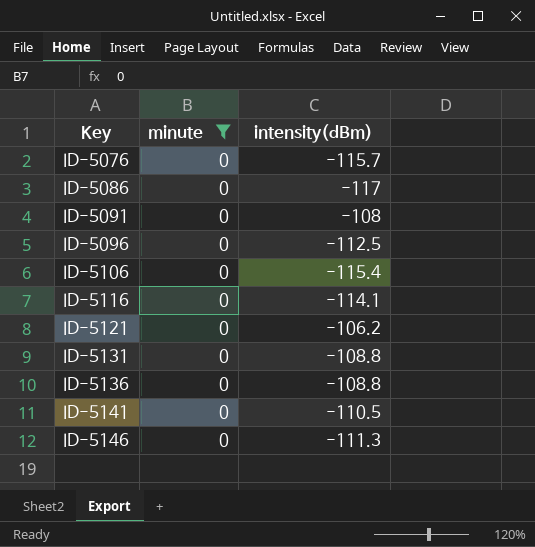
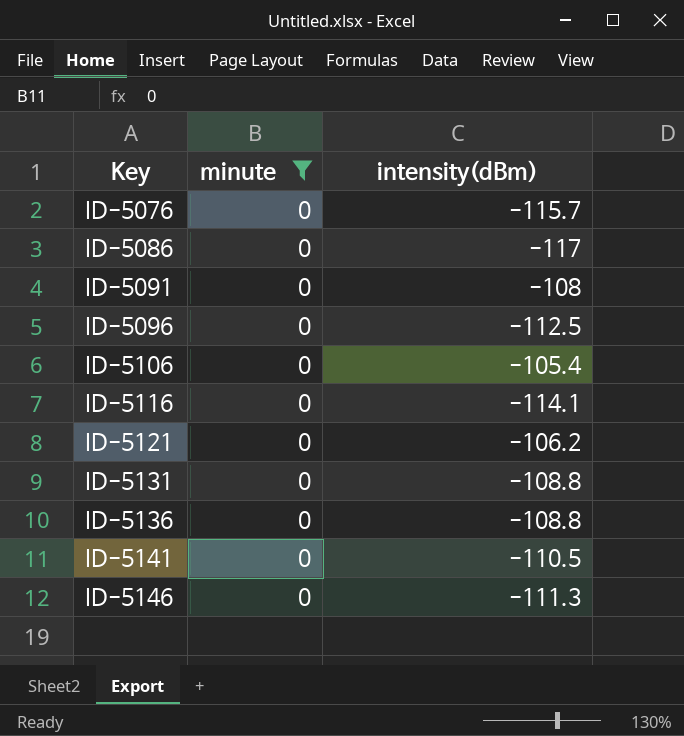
ID-5106 | intensity(dBm): -115.4 -> -105.4

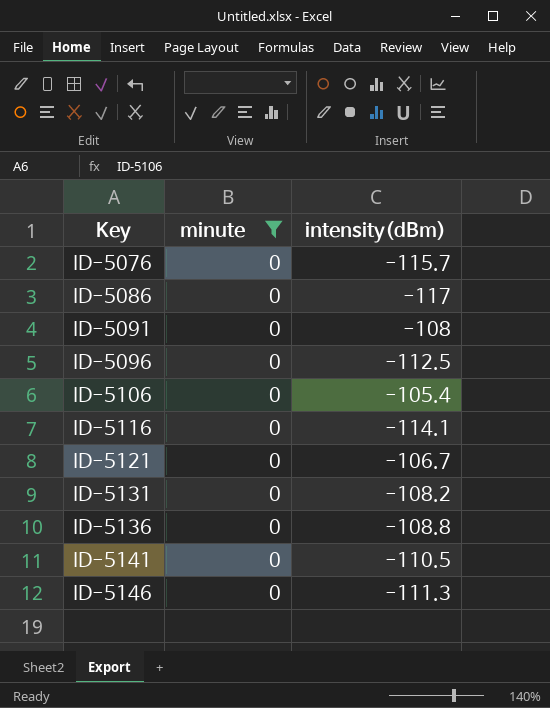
ID-5121 | intensity(dBm): -106.2 -> -106.7
ID-5131 | intensity(dBm): -108.8 -> -108.2

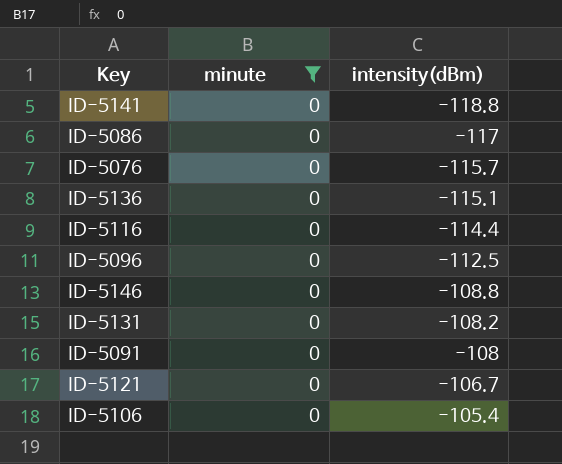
row order: Key ascending -> intensity(dBm) ascending
ID-5141 | intensity(dBm): -110.5 -> -118.8
ID-5136 | intensity(dBm): -108.8 -> -115.1
ID-5116 | intensity(dBm): -114.1 -> -114.4
ID-5146 | intensity(dBm): -111.3 -> -108.8

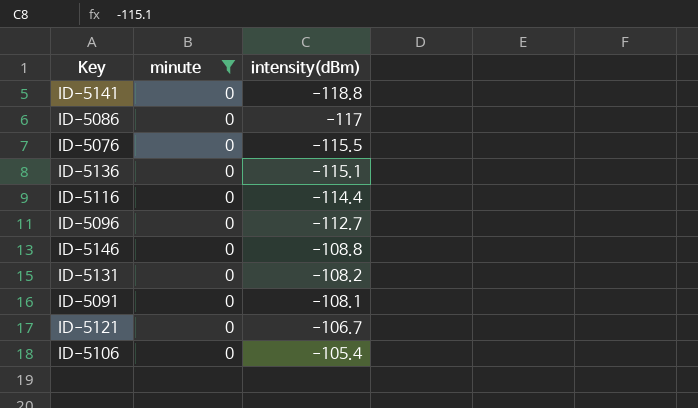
ID-5076 | intensity(dBm): -115.7 -> -115.5
ID-5096 | intensity(dBm): -112.5 -> -112.7
ID-5091 | intensity(dBm): -108 -> -108.1

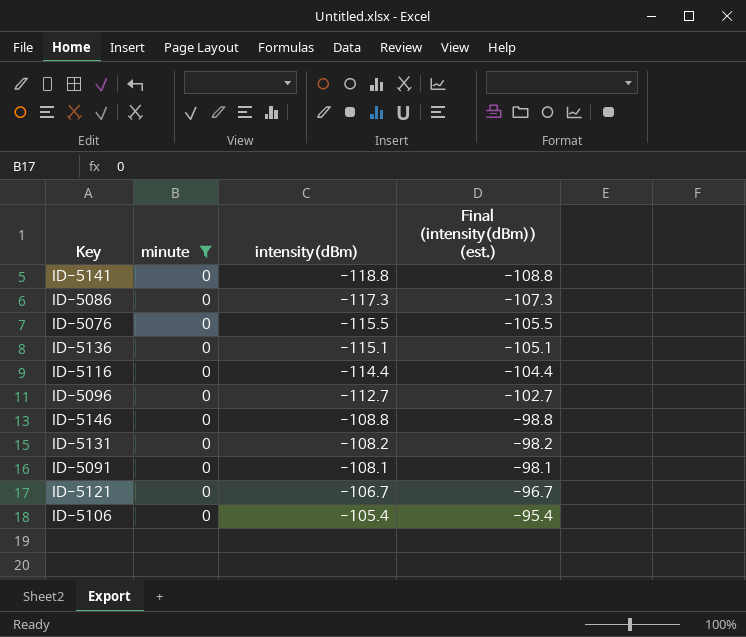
column Final (intensity(dBm)) (est.) | formula: none -> [intensity(dBm)] + 10
ID-5086 | intensity(dBm): -117 -> -117.3

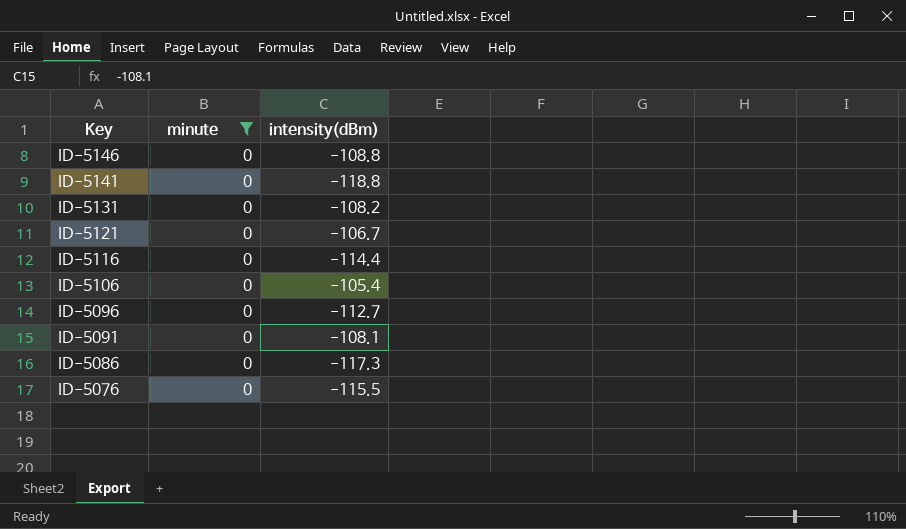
row order: intensity(dBm) ascending -> Key descending
column Final (intensity(dBm)) (est.) | formula: [intensity(dBm)] + 10 -> none
row ID-5136: 0 | -115.1 | -105.1 -> none

